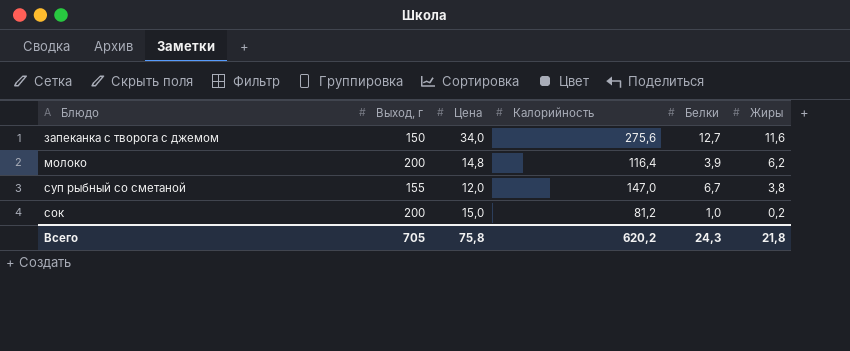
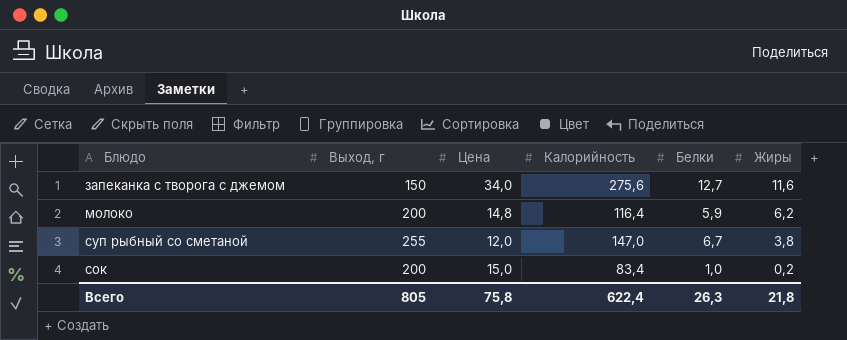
молоко | Белки: 3,9 -> 5,9
суп рыбный со сметаной | Выход, г: 155 -> 255
сок | Калорийность: 81,2 -> 83,4
Всего | Выход, г: 705 -> 805
Всего | Калорийность: 620,2 -> 622,4
Всего | Белки: 24,3 -> 26,3

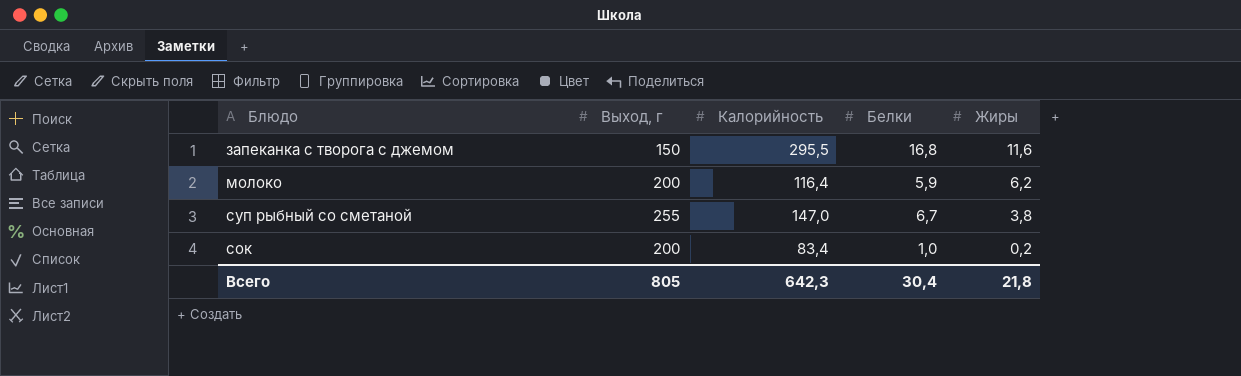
column Цена | position: 3 -> none
запеканка с творога с джемом | Калорийность: 275,6 -> 295,5
запеканка с творога с джемом | Белки: 12,7 -> 16,8
Всего | Калорийность: 622,4 -> 642,3
Всего | Белки: 26,3 -> 30,4

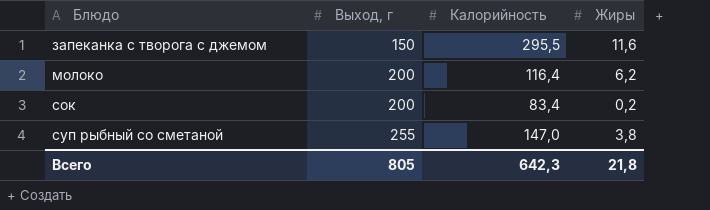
row order: Жиры descending -> Блюдо ascending
column Белки | position: 4 -> none

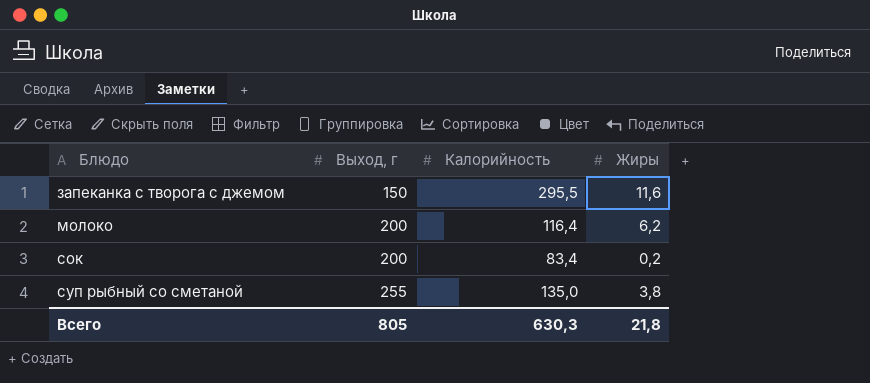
суп рыбный со сметаной | Калорийность: 147,0 -> 135,0
Всего | Калорийность: 642,3 -> 630,3

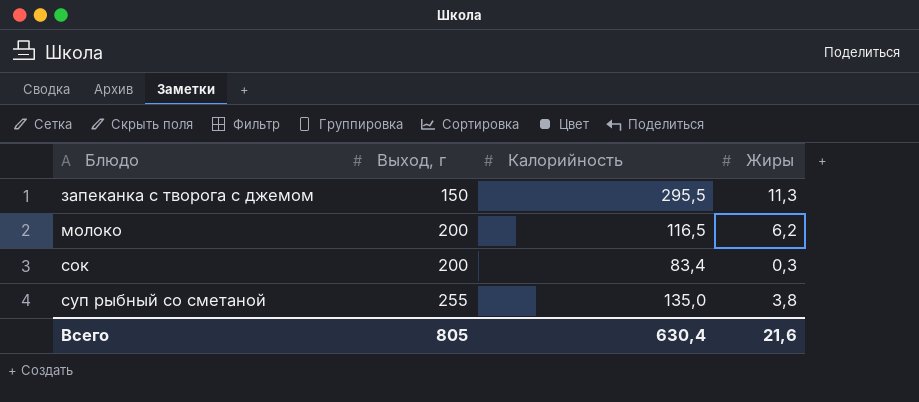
запеканка с творога с джемом | Жиры: 11,6 -> 11,3
молоко | Калорийность: 116,4 -> 116,5
сок | Жиры: 0,2 -> 0,3
Всего | Калорийность: 630,3 -> 630,4
Всего | Жиры: 21,8 -> 21,6

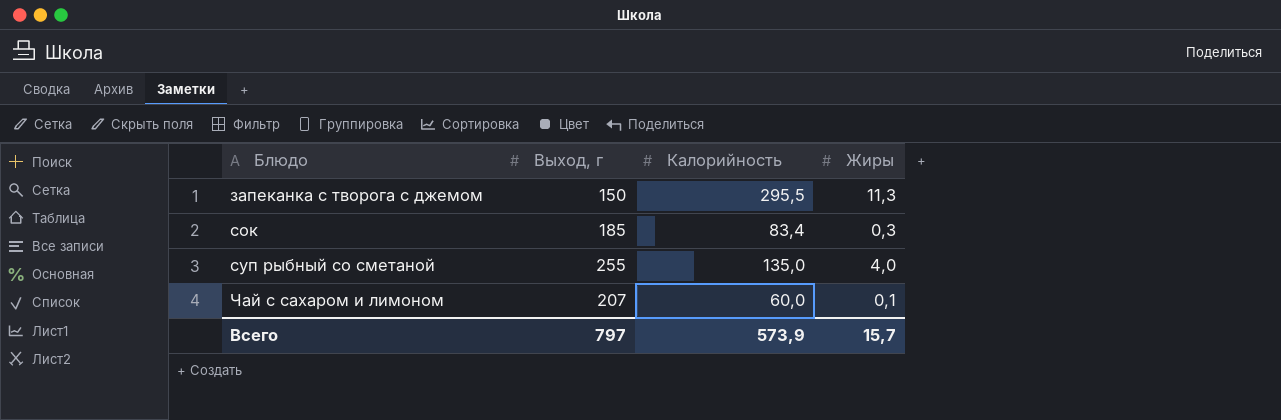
row молоко: 200 | 116,5 | 6,2 -> none
сок | Выход, г: 200 -> 185
суп рыбный со сметаной | Жиры: 3,8 -> 4,0
row Чай с сахаром и лимоном: none -> 207 | 60,0 | 0,1
Всего | Выход, г: 805 -> 797
Всего | Калорийность: 630,4 -> 573,9
Всего | Жиры: 21,6 -> 15,7

